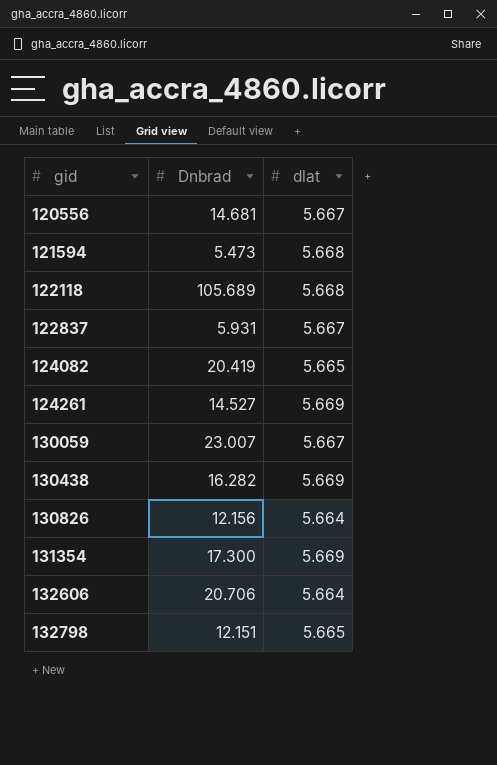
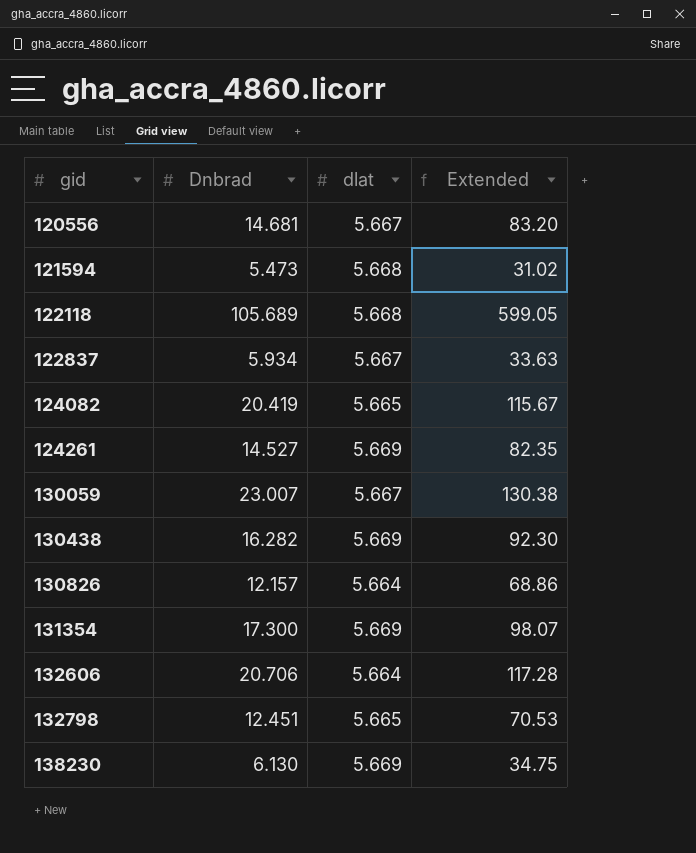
column Extended | formula: none -> [Dnbrad] * [dlat]
122837 | Dnbrad: 5.931 -> 5.934
130826 | Dnbrad: 12.156 -> 12.157
132798 | Dnbrad: 12.151 -> 12.451
row 138230: none -> 6.130 | 5.669 | 34.75

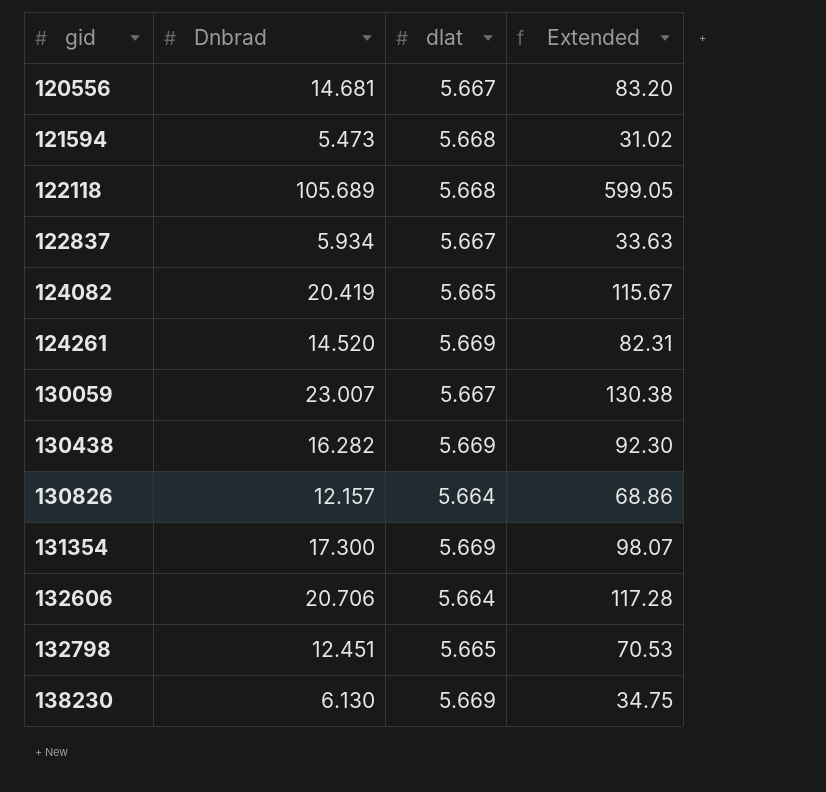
124261 | Dnbrad: 14.527 -> 14.520
124261 | Extended: 82.35 -> 82.31

